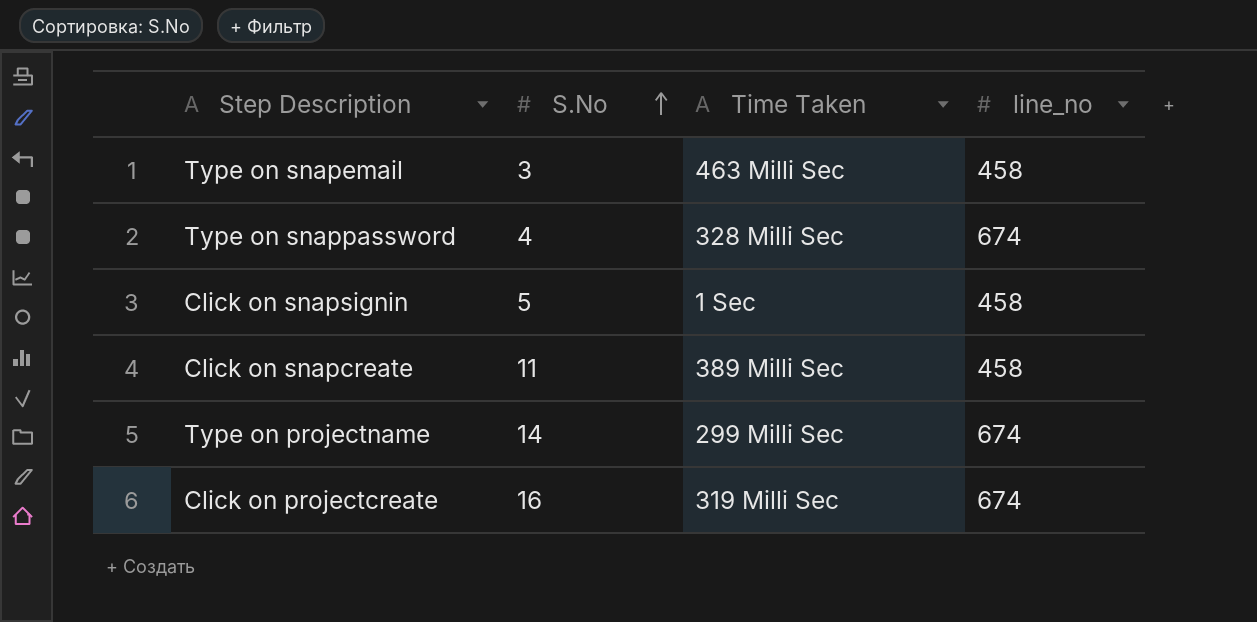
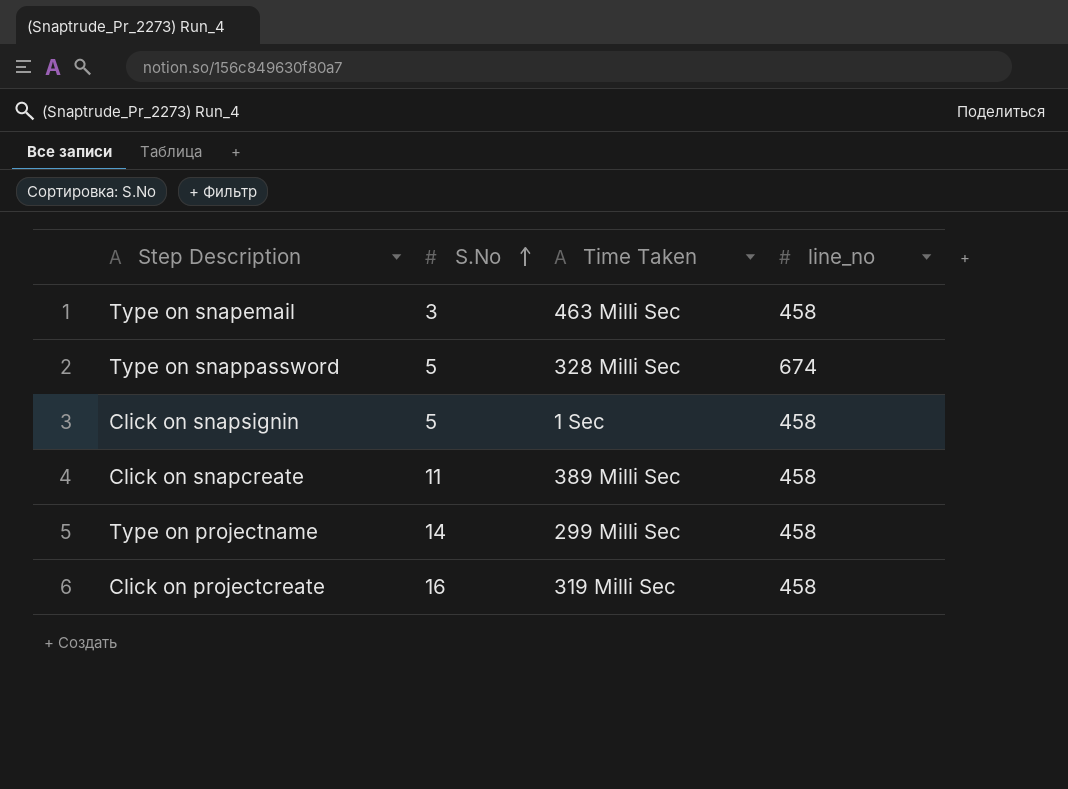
Type on snappassword | S.No: 4 -> 5
Type on projectname | line_no: 674 -> 458
Click on projectcreate | line_no: 674 -> 458

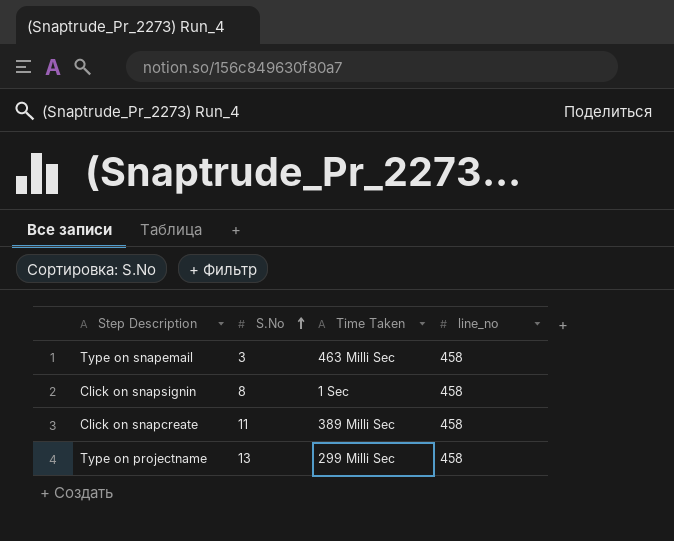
row Type on snappassword: 5 | 328 Milli Sec | 674 -> none
row Click on projectcreate: 16 | 319 Milli Sec | 458 -> none
Click on snapsignin | S.No: 5 -> 8
Type on projectname | S.No: 14 -> 13

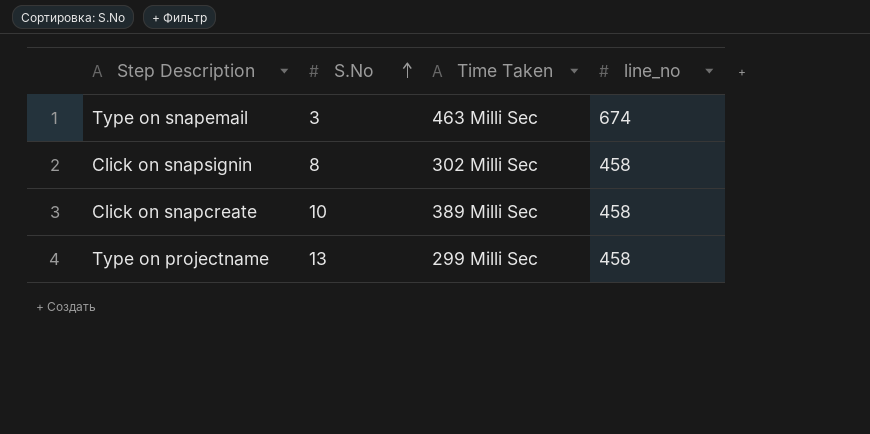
Type on snapemail | line_no: 458 -> 674
Click on snapsignin | Time Taken: 1 Sec -> 302 Milli Sec
Click on snapcreate | S.No: 11 -> 10

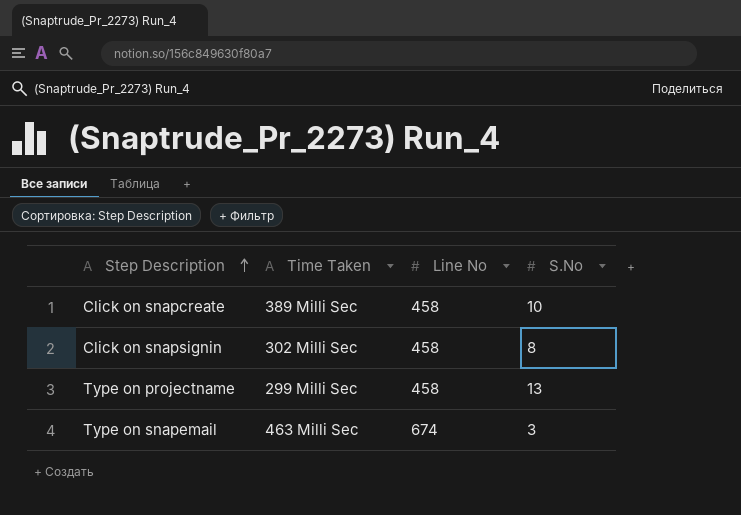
row order: S.No ascending -> Step Description ascending
column name: line_no -> Line No
column S.No | position: 2 -> 4

